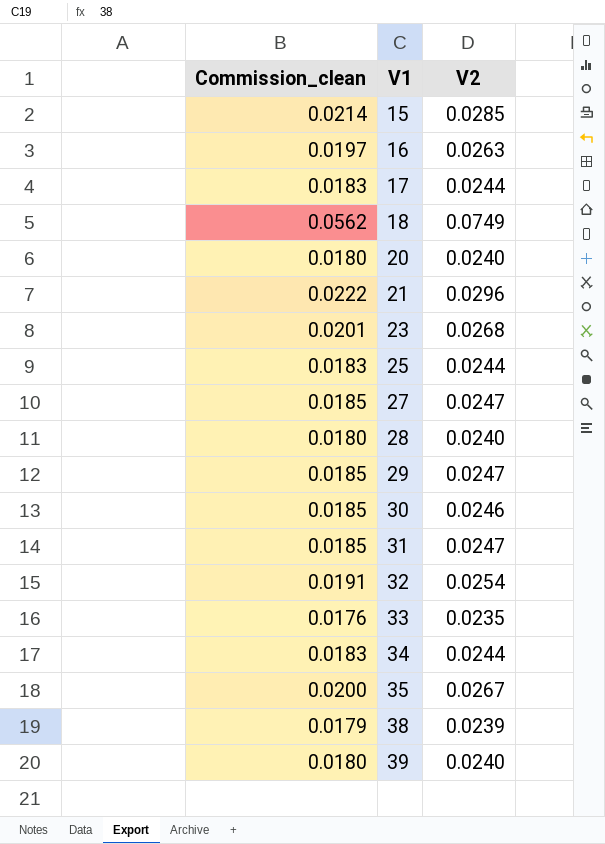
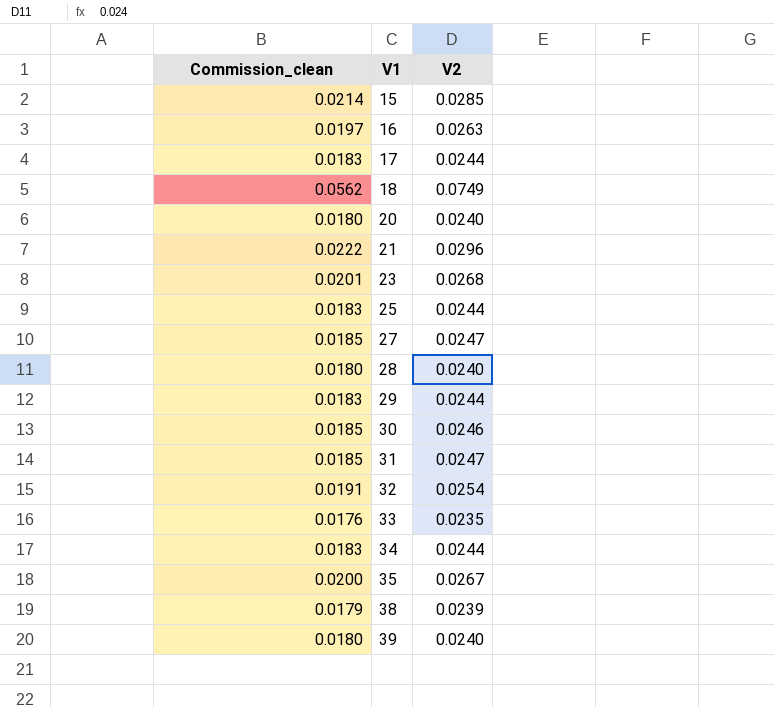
29 | Commission_clean: 0.0185 -> 0.0183
29 | V2: 0.0247 -> 0.0244

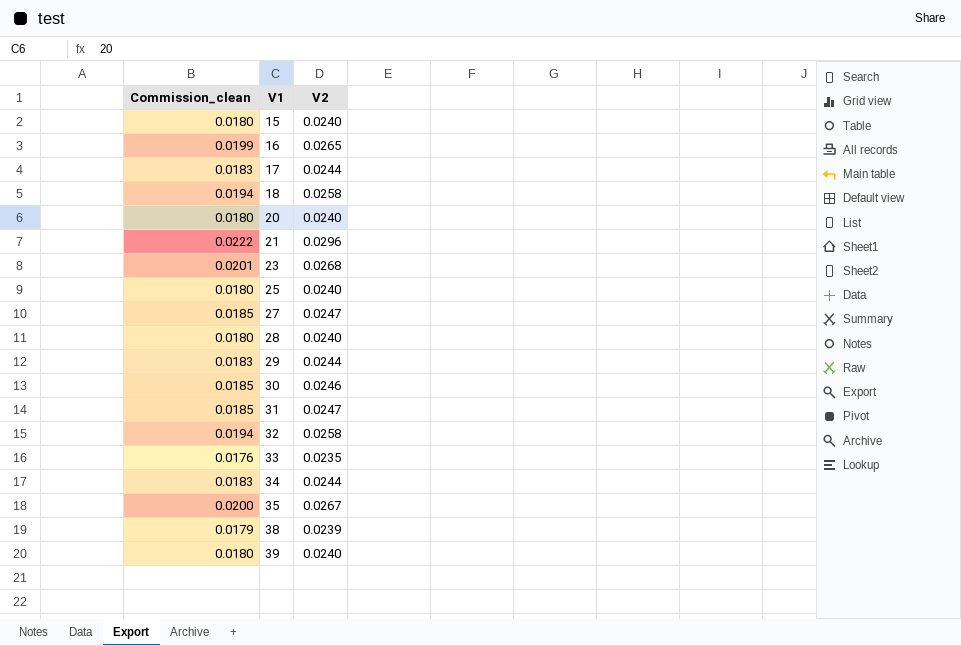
15 | Commission_clean: 0.0214 -> 0.0180
15 | V2: 0.0285 -> 0.0240
16 | Commission_clean: 0.0197 -> 0.0199
16 | V2: 0.0263 -> 0.0265
18 | Commission_clean: 0.0562 -> 0.0194
18 | V2: 0.0749 -> 0.0258
25 | Commission_clean: 0.0183 -> 0.0180
25 | V2: 0.0244 -> 0.0240
32 | Commission_clean: 0.0191 -> 0.0194
32 | V2: 0.0254 -> 0.0258

